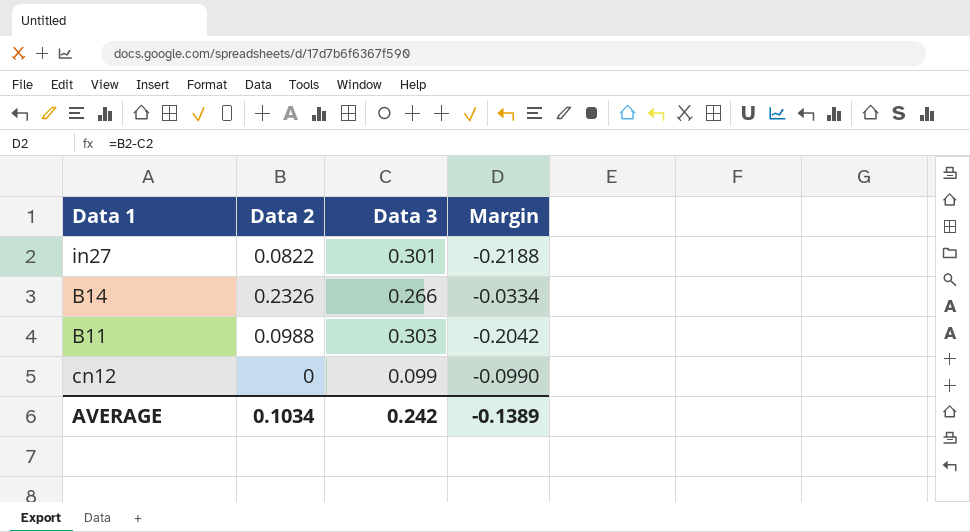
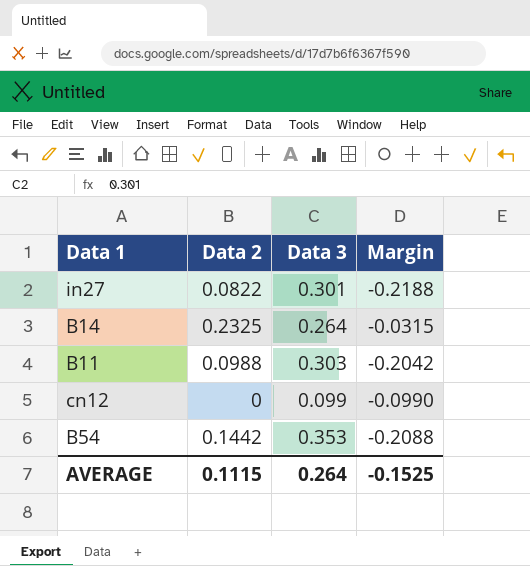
B14 | Data 2: 0.2326 -> 0.2325
B14 | Data 3: 0.266 -> 0.264
B14 | Margin: -0.0334 -> -0.0315
row B54: none -> 0.1442 | 0.353 | -0.2088
AVERAGE | Data 2: 0.1034 -> 0.1115
AVERAGE | Data 3: 0.242 -> 0.264
AVERAGE | Margin: -0.1389 -> -0.1525

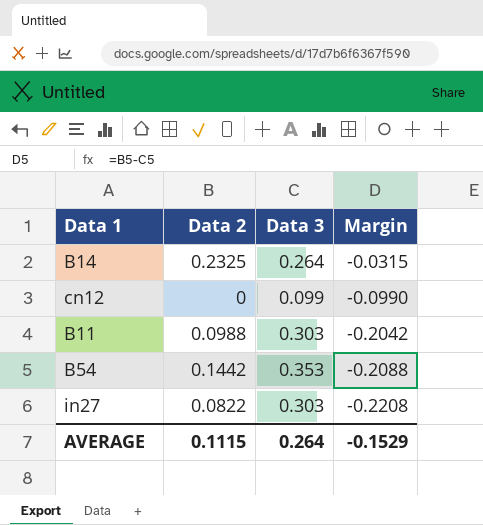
row order: none -> Margin descending
in27 | Data 3: 0.301 -> 0.303
in27 | Margin: -0.2188 -> -0.2208
AVERAGE | Margin: -0.1525 -> -0.1529

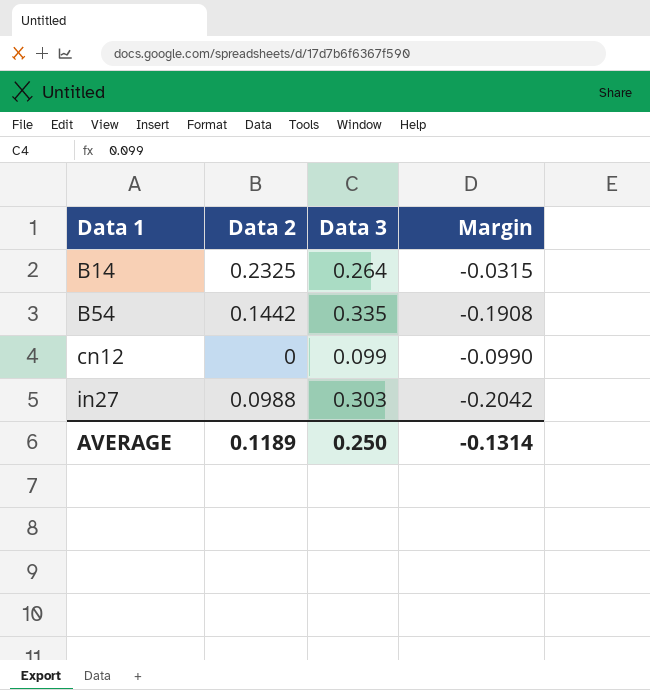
row order: Margin descending -> Data 1 ascending
row B11: 0.0988 | 0.303 | -0.2042 -> none
B54 | Data 3: 0.353 -> 0.335
B54 | Margin: -0.2088 -> -0.1908
in27 | Data 2: 0.0822 -> 0.0988
in27 | Margin: -0.2208 -> -0.2042
AVERAGE | Data 2: 0.1115 -> 0.1189
AVERAGE | Data 3: 0.264 -> 0.250
AVERAGE | Margin: -0.1529 -> -0.1314

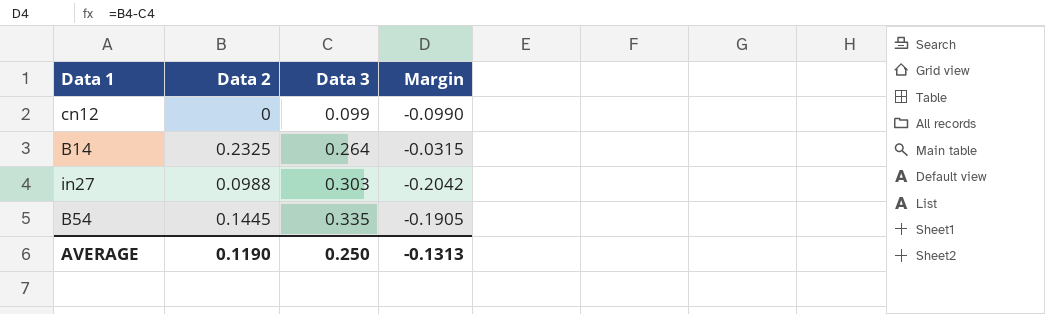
row order: Data 1 ascending -> Data 3 ascending
B54 | Data 2: 0.1442 -> 0.1445
B54 | Margin: -0.1908 -> -0.1905
AVERAGE | Data 2: 0.1189 -> 0.1190
AVERAGE | Margin: -0.1314 -> -0.1313

